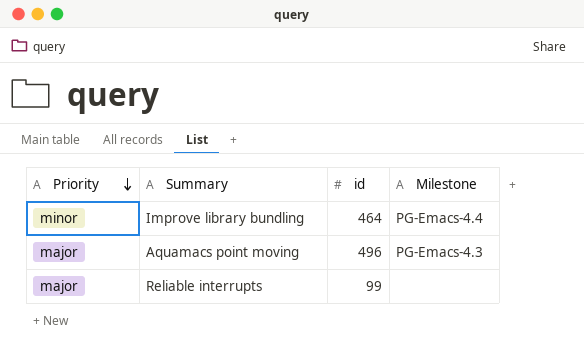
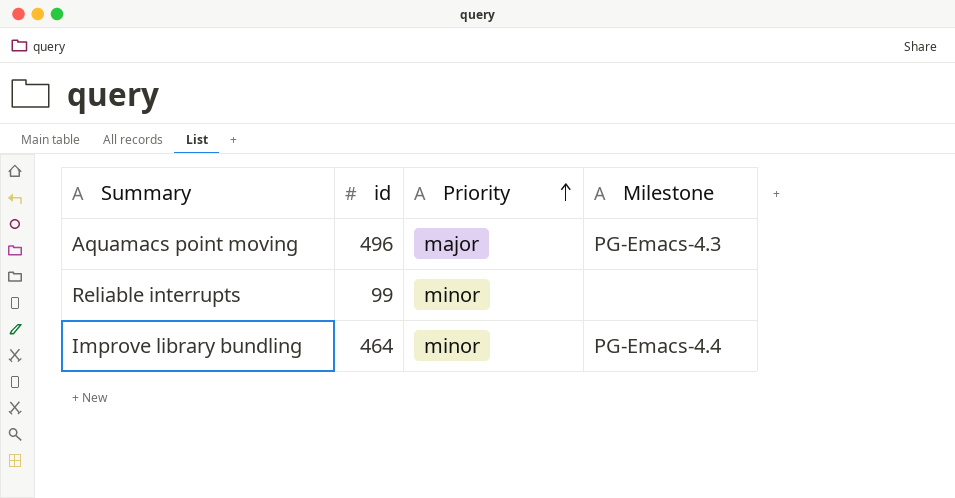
row order: Priority descending -> Priority ascending
column Priority | position: 1 -> 3
Reliable interrupts | Priority: major -> minor

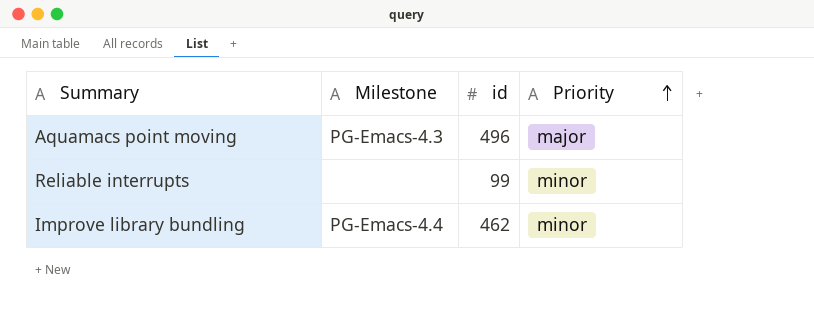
column Milestone | position: 4 -> 2
Improve library bundling | id: 464 -> 462

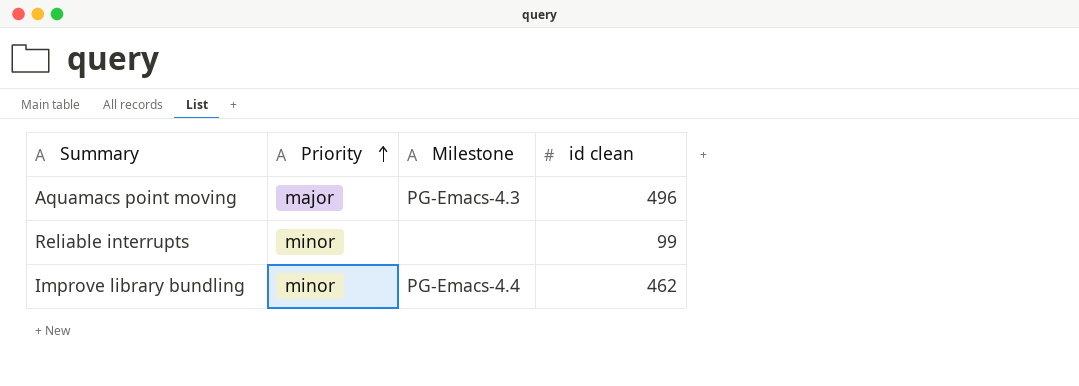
column Priority | position: 4 -> 2
column name: id -> id clean

